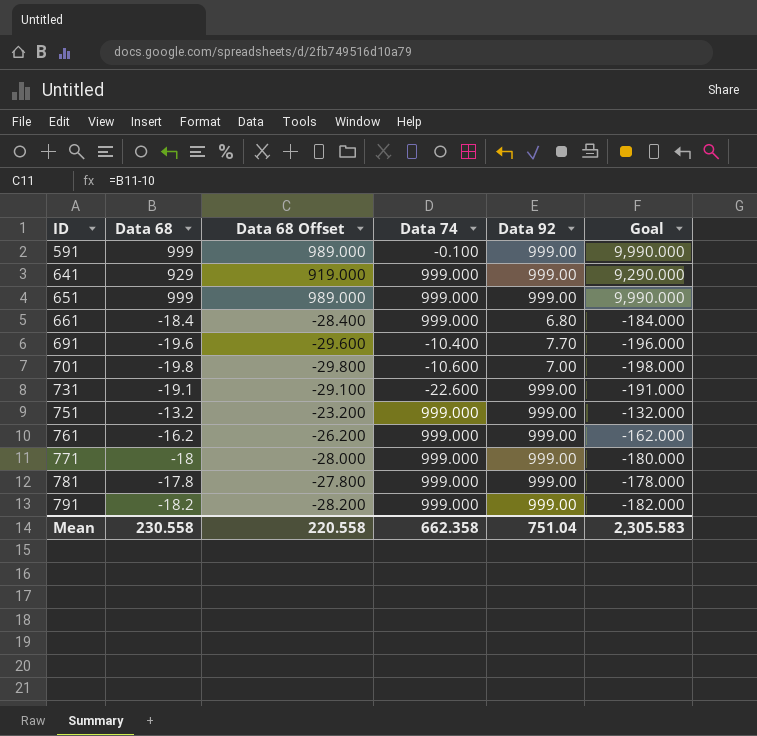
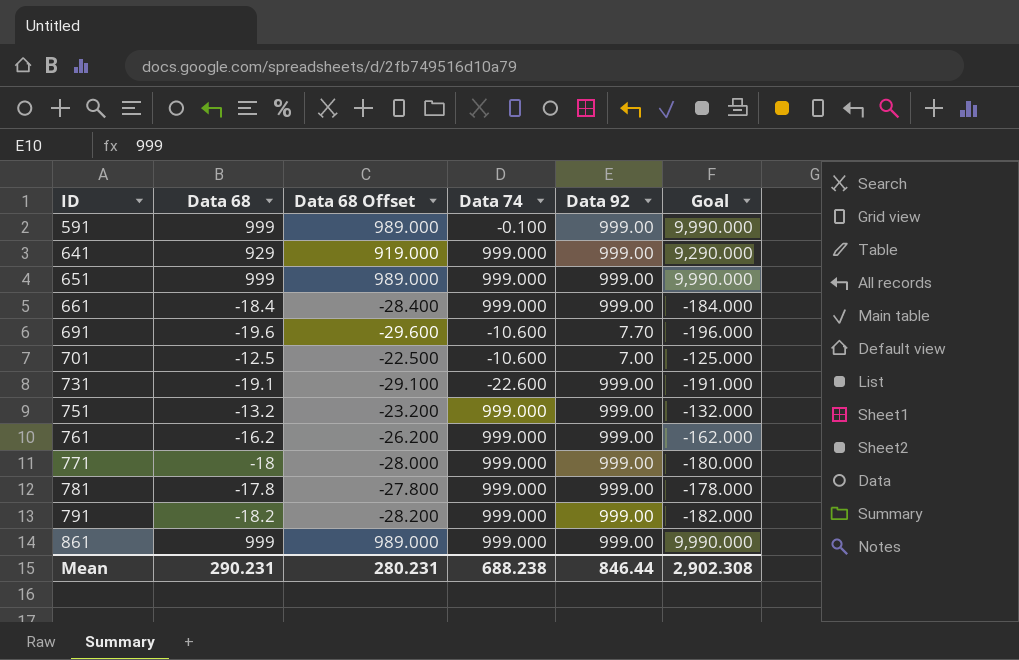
661 | Data 92: 6.80 -> 999.00
691 | Data 74: -10.400 -> -10.600
701 | Data 68: -19.8 -> -12.5
701 | Data 68 Offset: -29.800 -> -22.500
701 | Goal: -198.000 -> -125.000
row 861: none -> 999 | 989.000 | 999.000 | 999.00 | 9,990.000
Mean | Data 68: 230.558 -> 290.231
Mean | Data 68 Offset: 220.558 -> 280.231
Mean | Data 74: 662.358 -> 688.238
Mean | Data 92: 751.04 -> 846.44
Mean | Goal: 2,305.583 -> 2,902.308

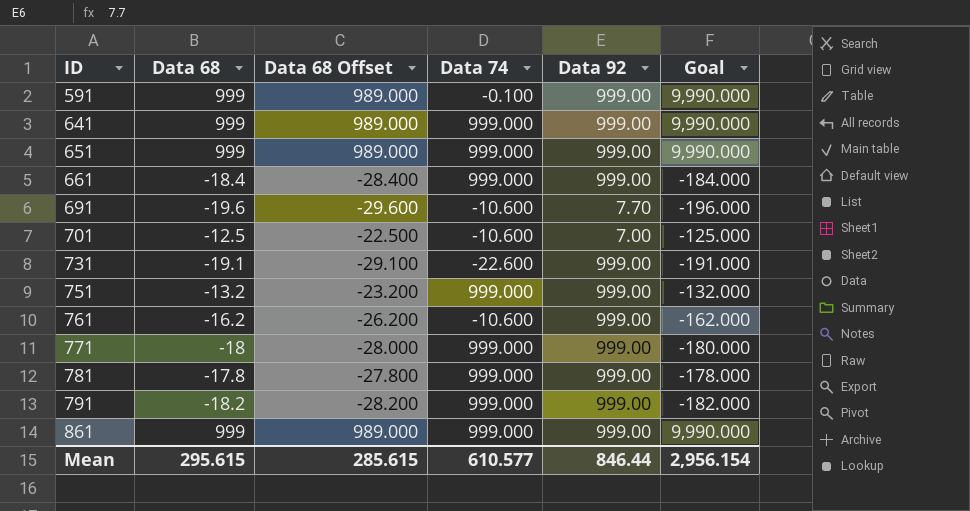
641 | Data 68: 929 -> 999
641 | Data 68 Offset: 919.000 -> 989.000
641 | Goal: 9,290.000 -> 9,990.000
761 | Data 74: 999.000 -> -10.600
Mean | Data 68: 290.231 -> 295.615
Mean | Data 68 Offset: 280.231 -> 285.615
Mean | Data 74: 688.238 -> 610.577
Mean | Goal: 2,902.308 -> 2,956.154

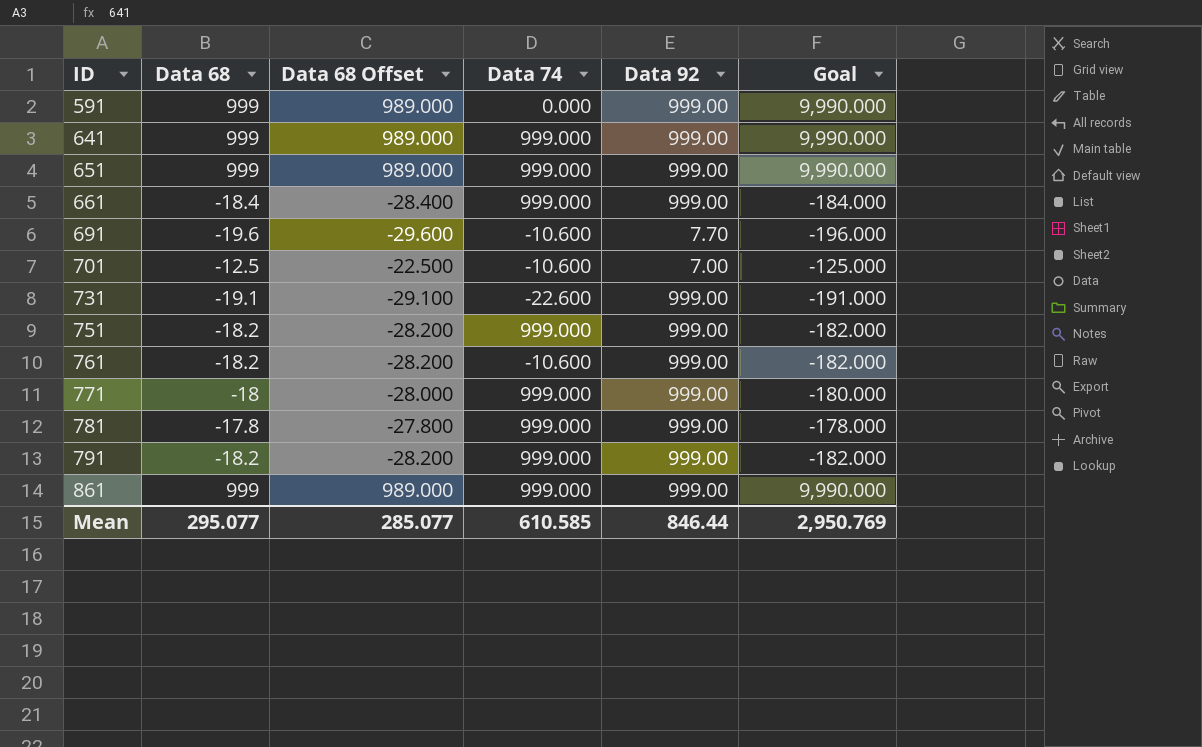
591 | Data 74: -0.100 -> 0.000
751 | Data 68: -13.2 -> -18.2
751 | Data 68 Offset: -23.200 -> -28.200
751 | Goal: -132.000 -> -182.000
761 | Data 68: -16.2 -> -18.2
761 | Data 68 Offset: -26.200 -> -28.200
761 | Goal: -162.000 -> -182.000
Mean | Data 68: 295.615 -> 295.077
Mean | Data 68 Offset: 285.615 -> 285.077
Mean | Data 74: 610.577 -> 610.585
Mean | Goal: 2,956.154 -> 2,950.769

